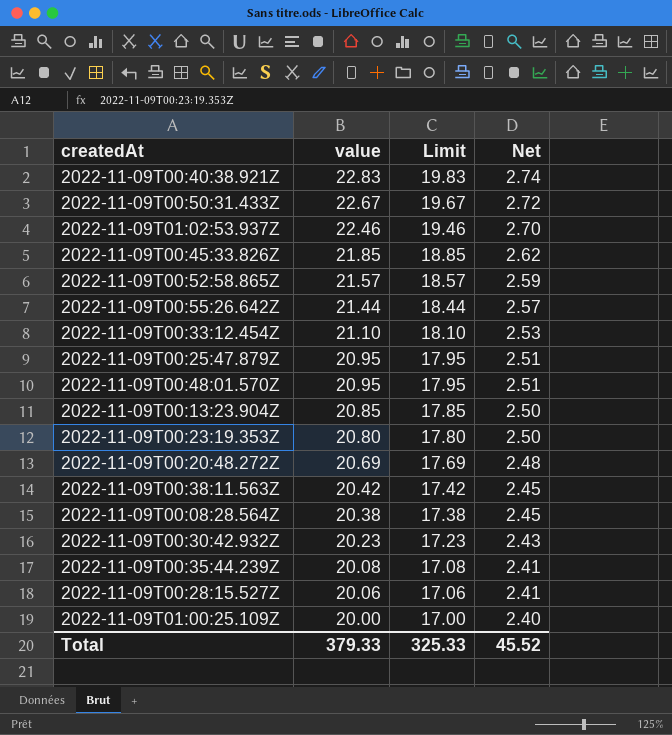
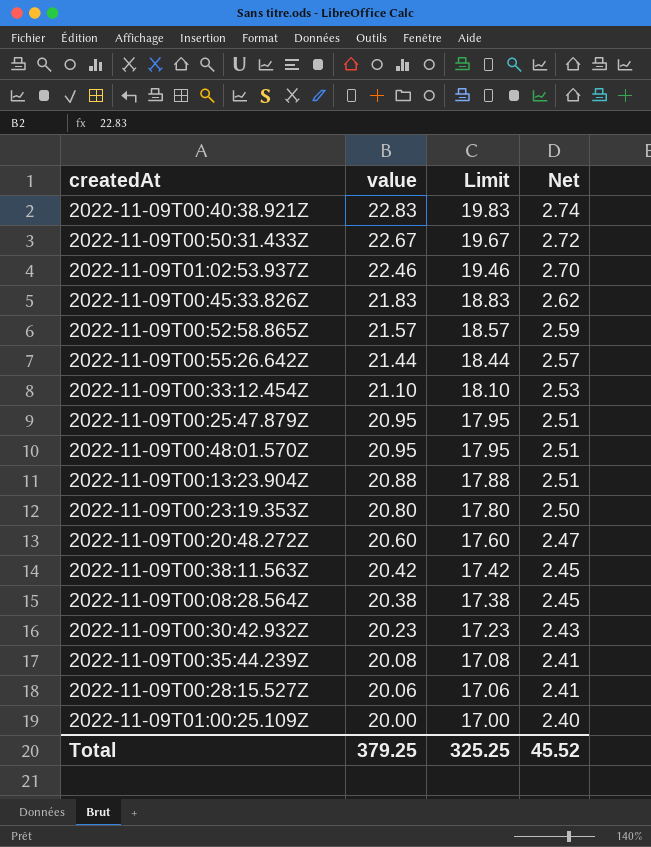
2022-11-09T00:45:33.826Z | value: 21.85 -> 21.83
2022-11-09T00:45:33.826Z | Limit: 18.85 -> 18.83
2022-11-09T00:13:23.904Z | value: 20.85 -> 20.88
2022-11-09T00:13:23.904Z | Limit: 17.85 -> 17.88
2022-11-09T00:13:23.904Z | Net: 2.50 -> 2.51
2022-11-09T00:20:48.272Z | value: 20.69 -> 20.60
2022-11-09T00:20:48.272Z | Limit: 17.69 -> 17.60
2022-11-09T00:20:48.272Z | Net: 2.48 -> 2.47
Total | value: 379.33 -> 379.25
Total | Limit: 325.33 -> 325.25

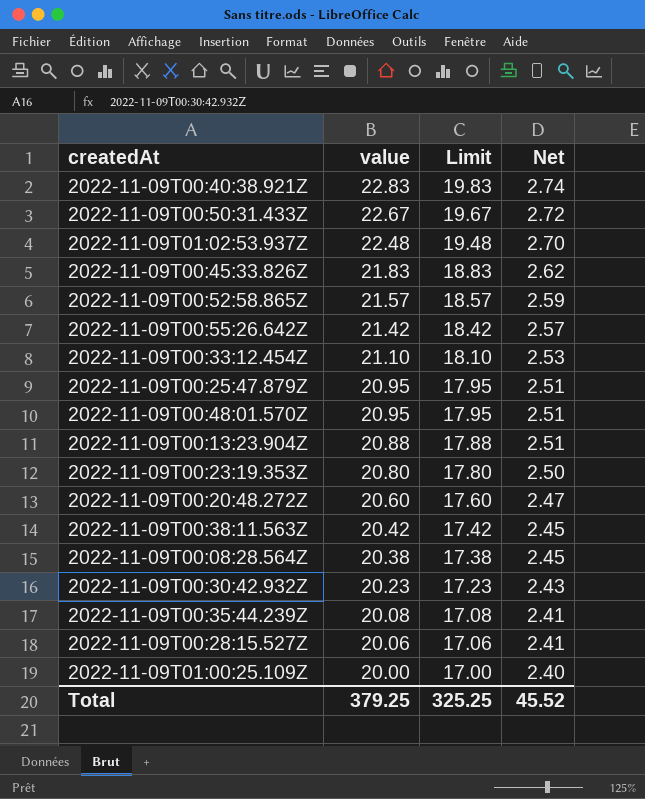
2022-11-09T01:02:53.937Z | value: 22.46 -> 22.48
2022-11-09T01:02:53.937Z | Limit: 19.46 -> 19.48
2022-11-09T00:55:26.642Z | value: 21.44 -> 21.42
2022-11-09T00:55:26.642Z | Limit: 18.44 -> 18.42

